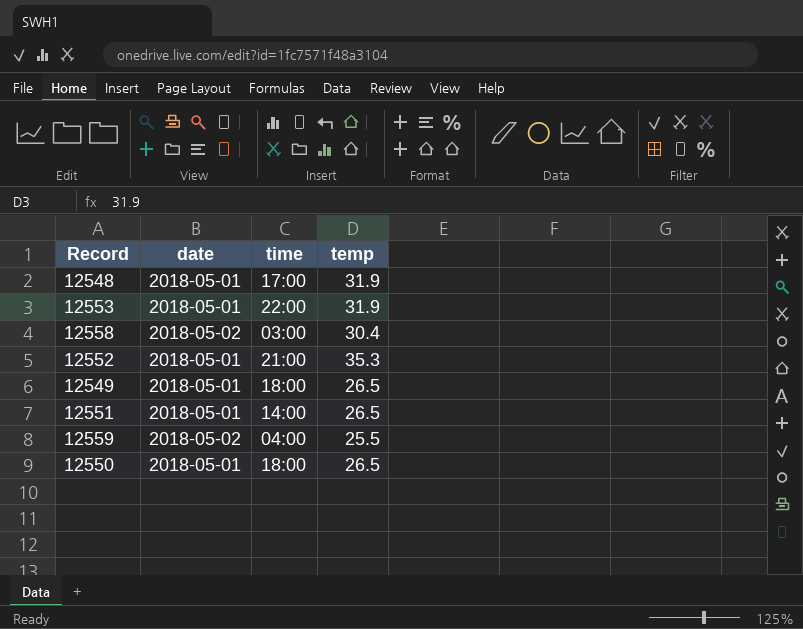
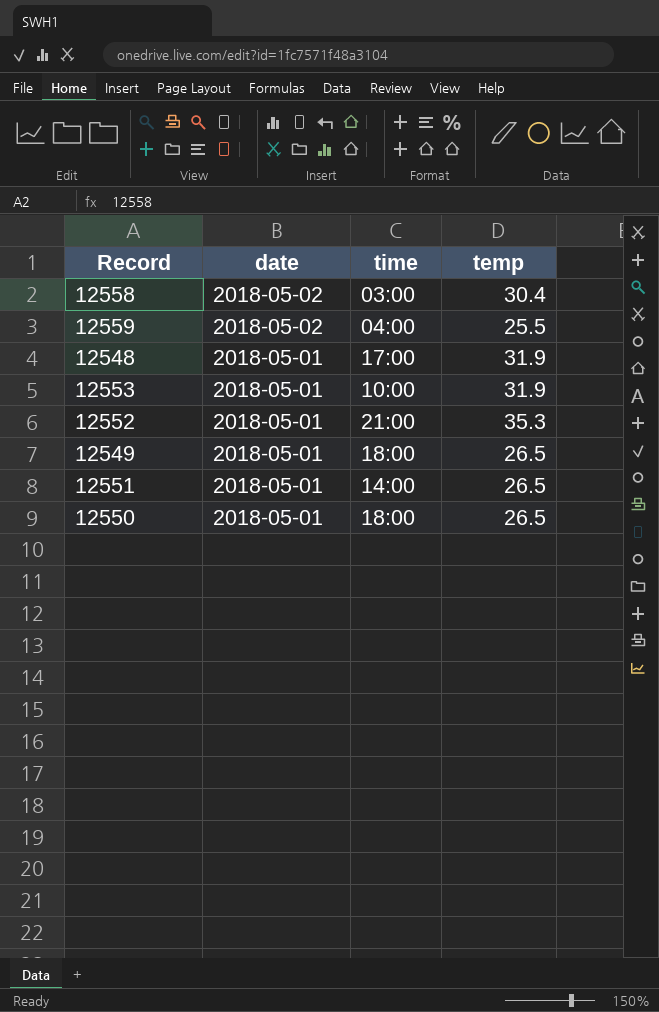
row order: none -> date descending
12553 | time: 22:00 -> 10:00

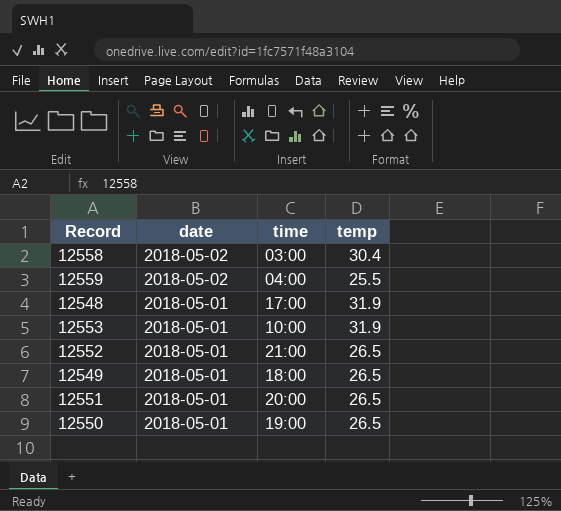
12552 | temp: 35.3 -> 26.5
12551 | time: 14:00 -> 20:00
12550 | time: 18:00 -> 19:00

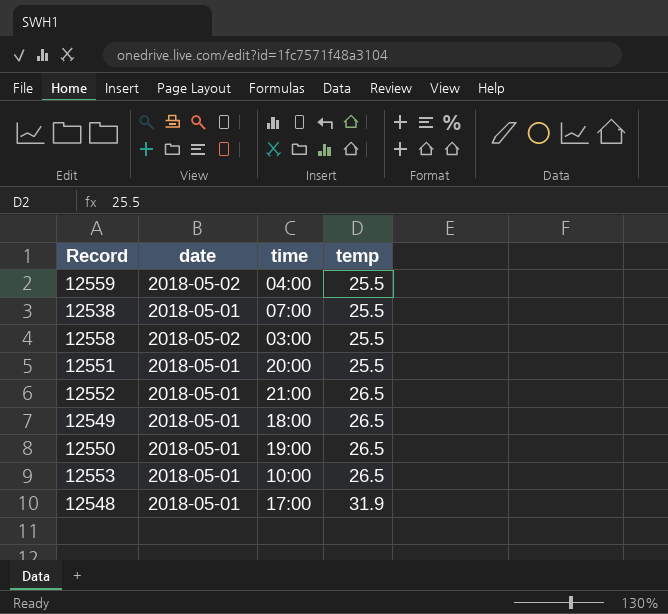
row order: date descending -> temp ascending
row 12538: none -> 2018-05-01 | 07:00 | 25.5
12558 | temp: 30.4 -> 25.5
12551 | temp: 26.5 -> 25.5
12553 | temp: 31.9 -> 26.5

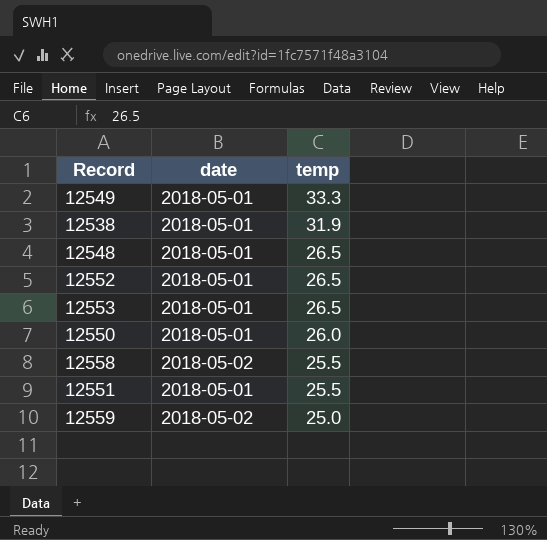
row order: temp ascending -> temp descending
column time | position: 3 -> none
12549 | temp: 26.5 -> 33.3
12538 | temp: 25.5 -> 31.9
12548 | temp: 31.9 -> 26.5
12550 | temp: 26.5 -> 26.0
12559 | temp: 25.5 -> 25.0

